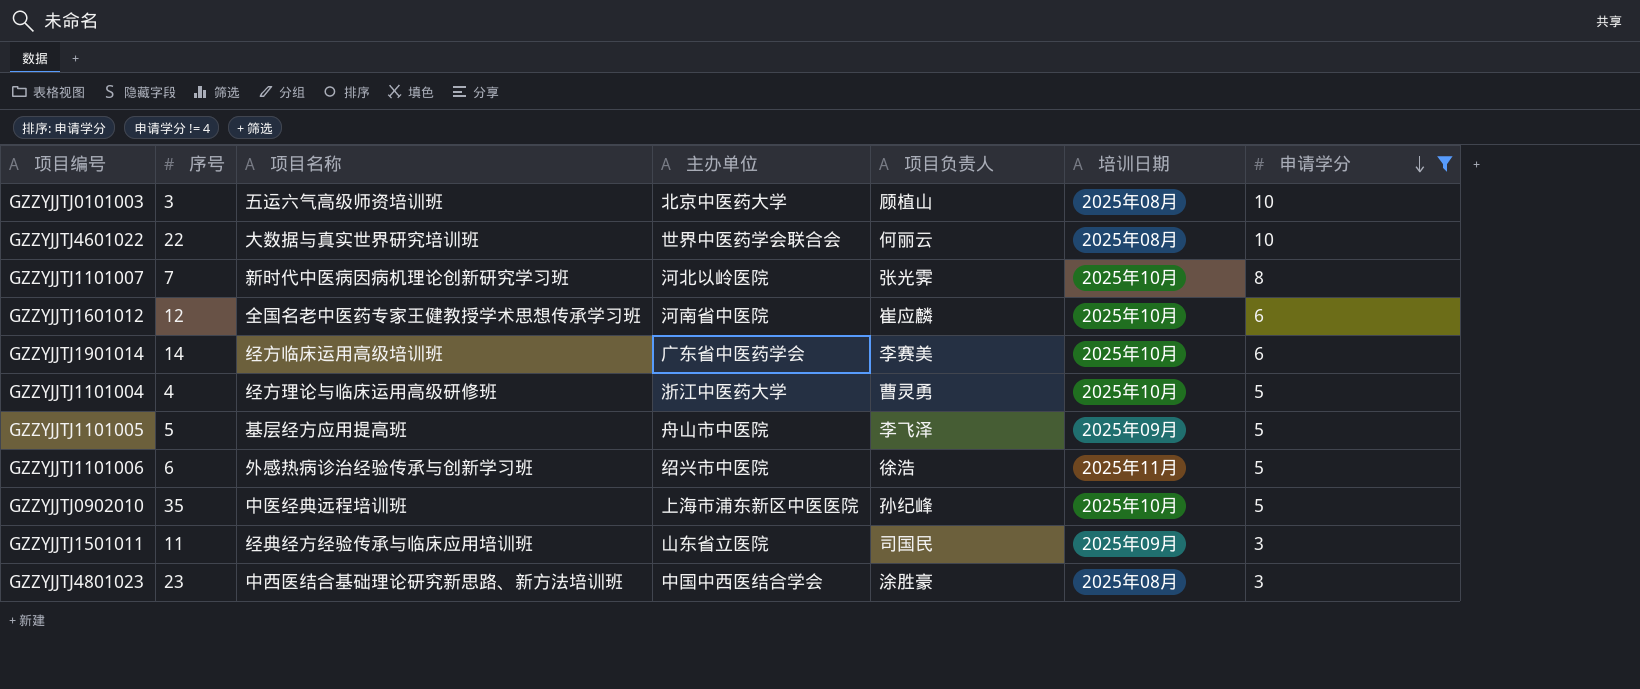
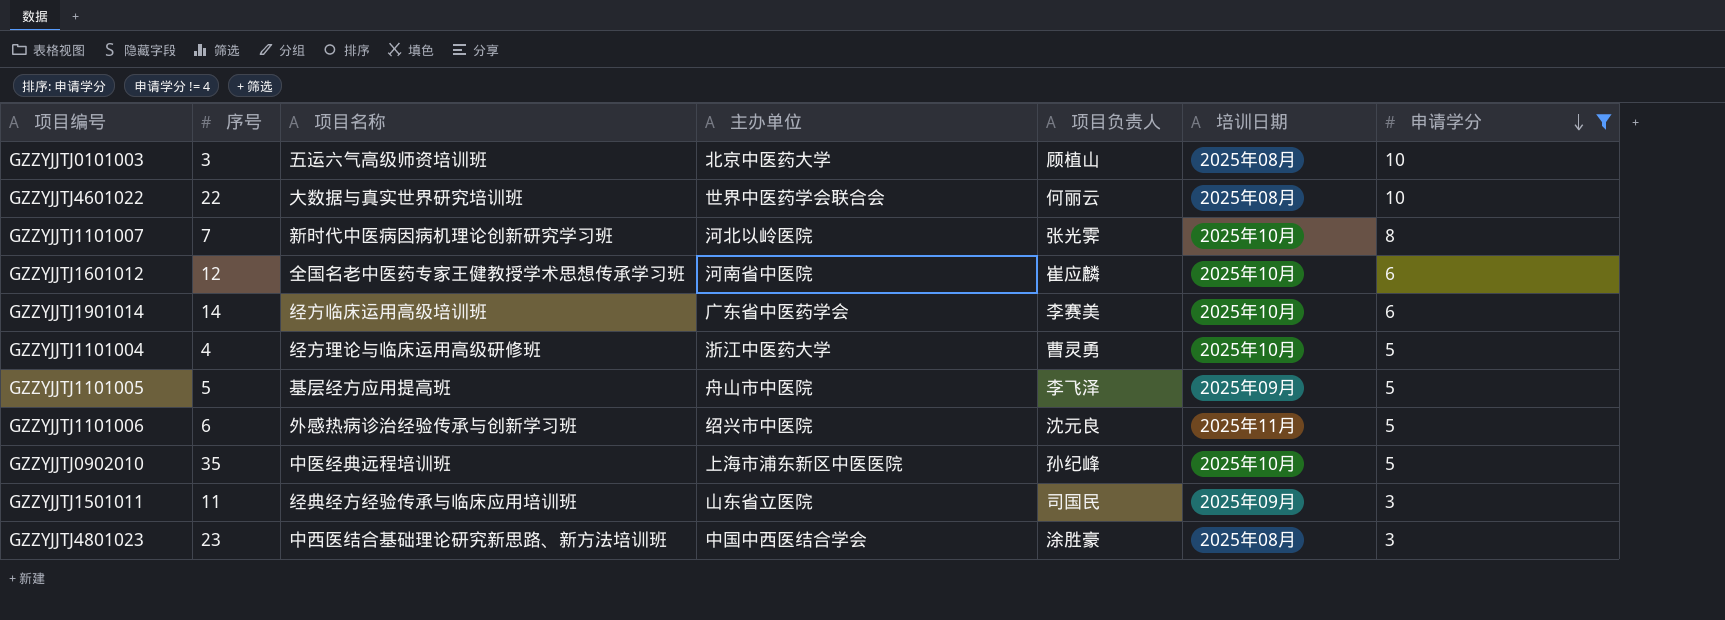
GZZYJJTJ1101006 | 项目负责人: 徐浩 -> 沈元良

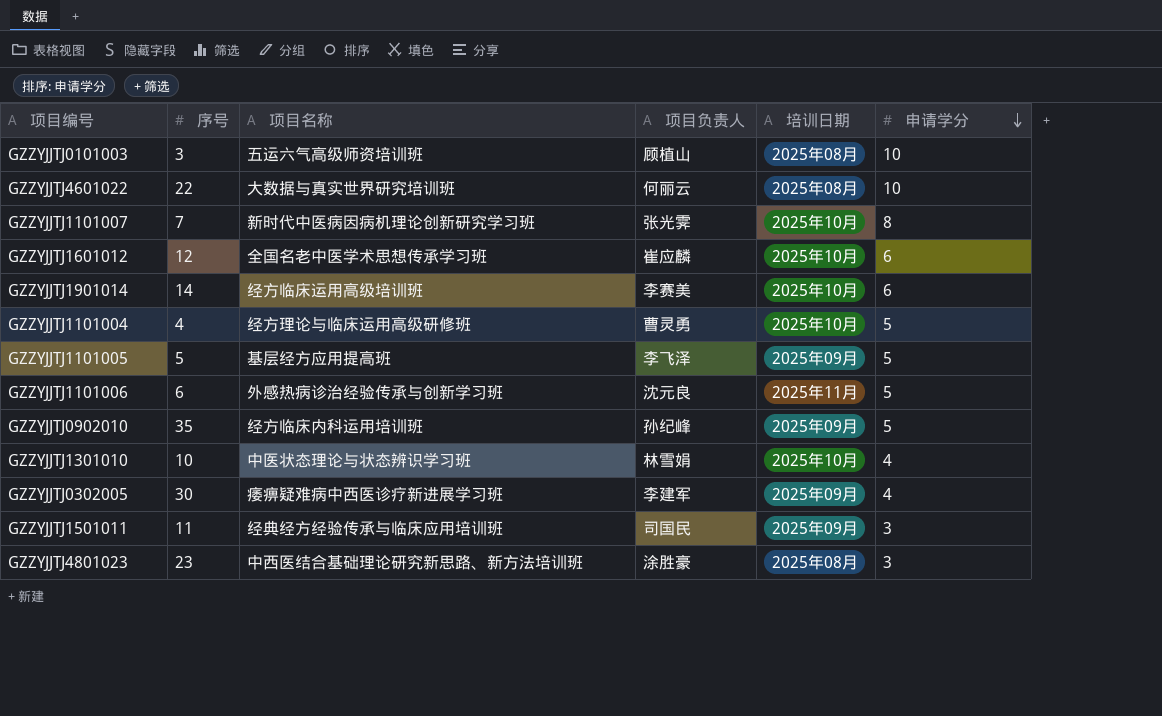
filter: 申请学分 != 4 -> none
column 主办单位 | position: 4 -> none
GZZYJJTJ1601012 | 项目名称: 全国名老中医药专家王健教授学术思想传承学习班 -> 全国名老中医学术思想传承学习班
GZZYJJTJ0902010 | 项目名称: 中医经典远程培训班 -> 经方临床内科运用培训班
GZZYJJTJ0902010 | 培训日期: 2025年10月 -> 2025年09月

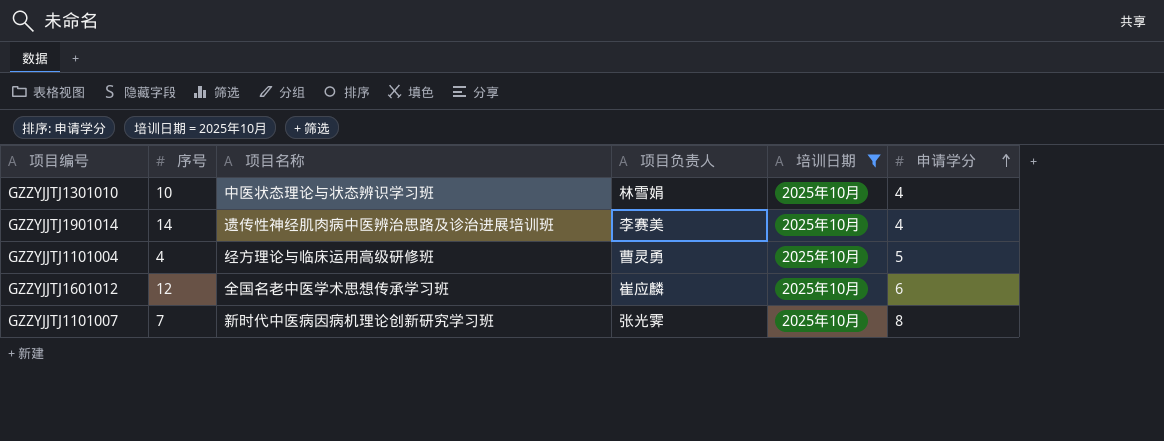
filter: none -> 培训日期 = 2025年10月
row order: 申请学分 descending -> 申请学分 ascending
GZZYJJTJ1901014 | 项目名称: 经方临床运用高级培训班 -> 遗传性神经肌肉病中医辨治思路及诊治进展培训班
GZZYJJTJ1901014 | 申请学分: 6 -> 4

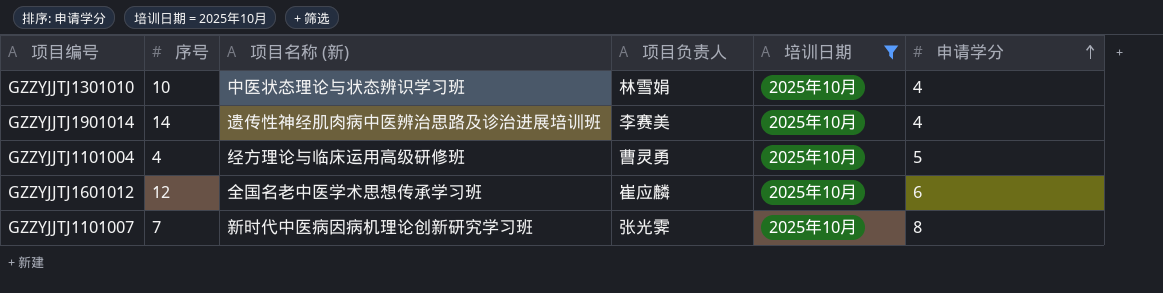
column name: 项目名称 -> 项目名称 (新)

